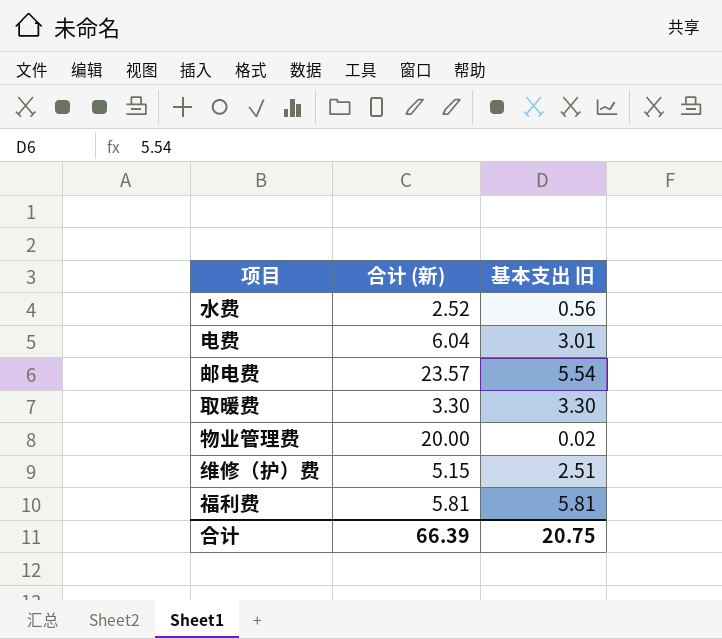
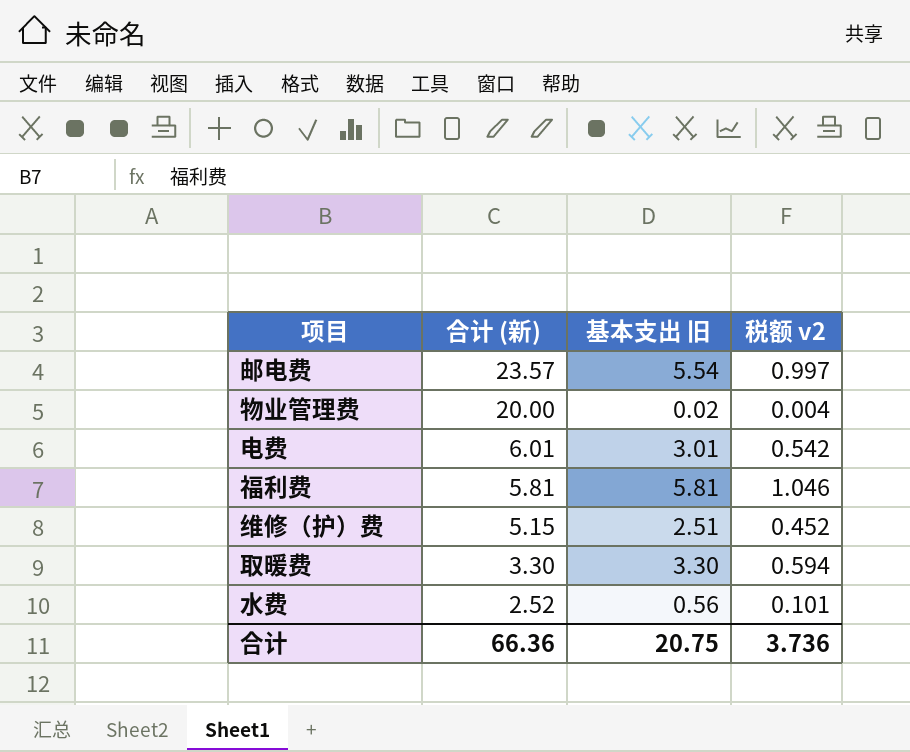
row order: none -> 合计 (新) descending
column 税额 v2 | formula: none -> [基本支出 旧] * 0.18
电费 | 合计 (新): 6.04 -> 6.01
合计 | 合计 (新): 66.39 -> 66.36

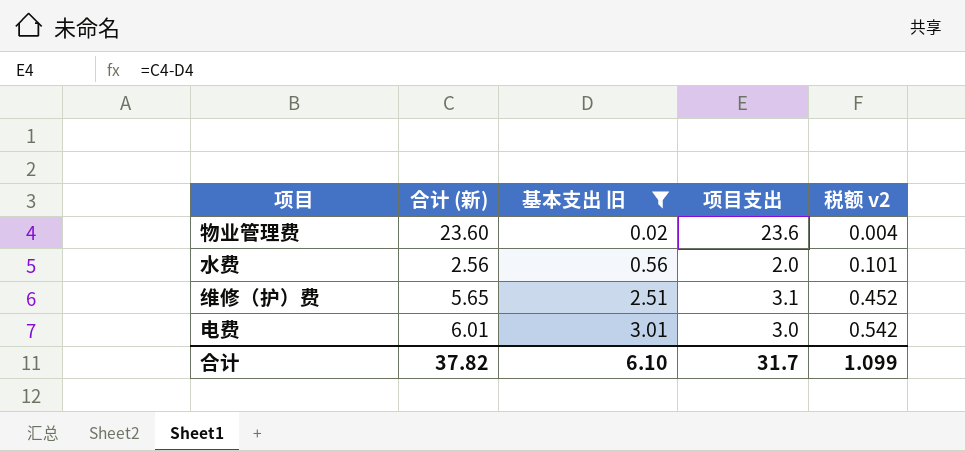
filter: none -> 基本支出 旧 <= 3.01
row order: 合计 (新) descending -> 基本支出 旧 ascending
column 项目支出 | formula: none -> [合计 (新)] - [基本支出 旧]
物业管理费 | 合计 (新): 20.00 -> 23.60
水费 | 合计 (新): 2.52 -> 2.56
维修（护）费 | 合计 (新): 5.15 -> 5.65
合计 | 合计 (新): 66.36 -> 37.82
合计 | 基本支出 旧: 20.75 -> 6.10
合计 | 税额 v2: 3.736 -> 1.099

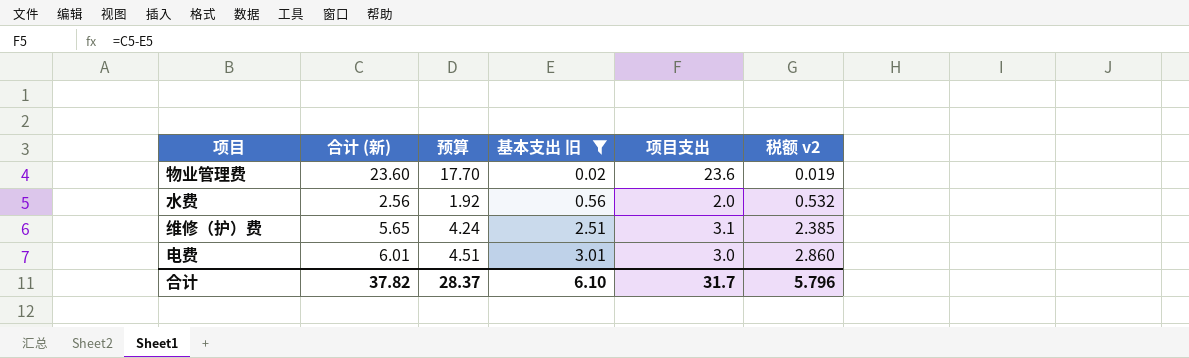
column 预算 | formula: none -> [合计 (新)] * 0.75
column 税额 v2 | formula: [基本支出 旧] * 0.18 -> [基本支出 旧] * 0.95
合计 | 税额 v2: 1.099 -> 5.796

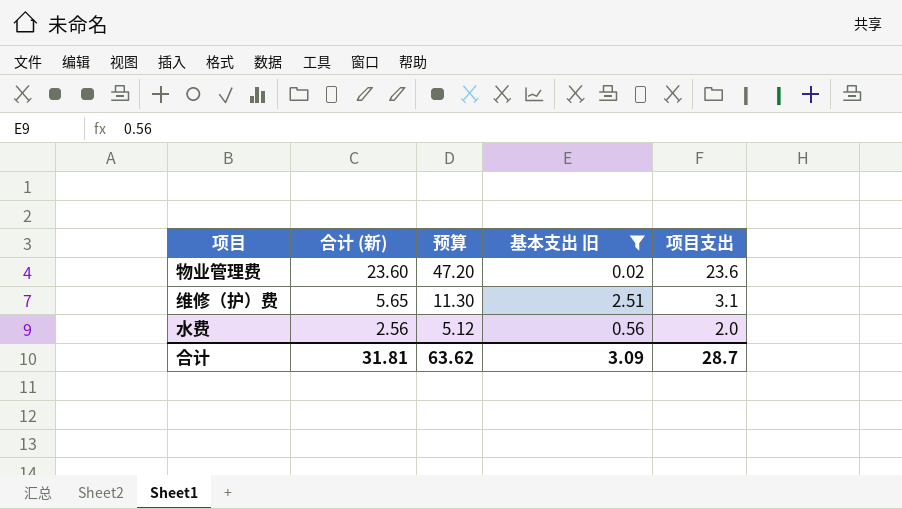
row order: 基本支出 旧 ascending -> 合计 (新) descending
column 税额 v2 | formula: [基本支出 旧] * 0.95 -> none
column 预算 | formula: [合计 (新)] * 0.75 -> [合计 (新)] * 2
row 电费: 6.01 | 4.51 | 3.01 | 3.0 | 2.860 -> none
合计 | 合计 (新): 37.82 -> 31.81
合计 | 预算: 28.37 -> 63.62
合计 | 基本支出 旧: 6.10 -> 3.09
合计 | 项目支出: 31.7 -> 28.7

